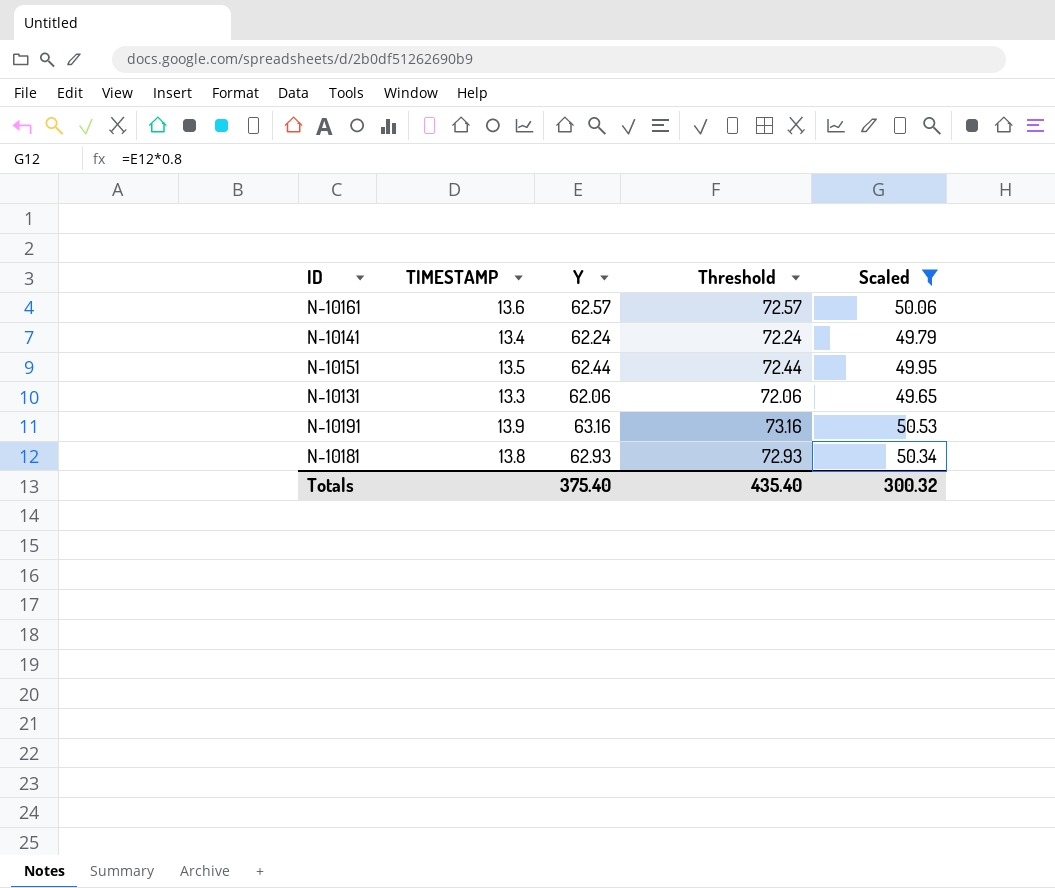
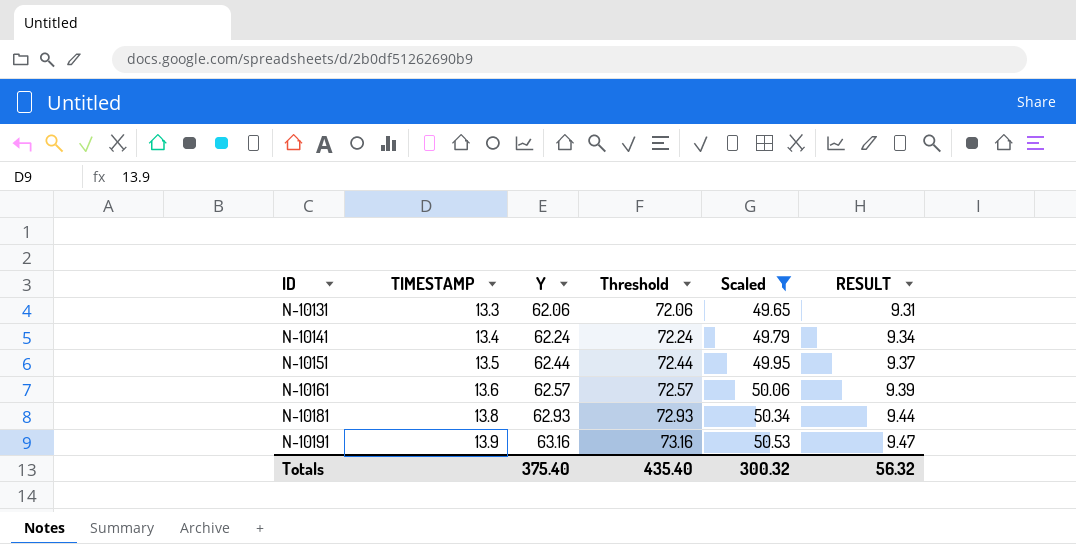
row order: none -> ID ascending
column RESULT | formula: none -> [Y] * 0.15

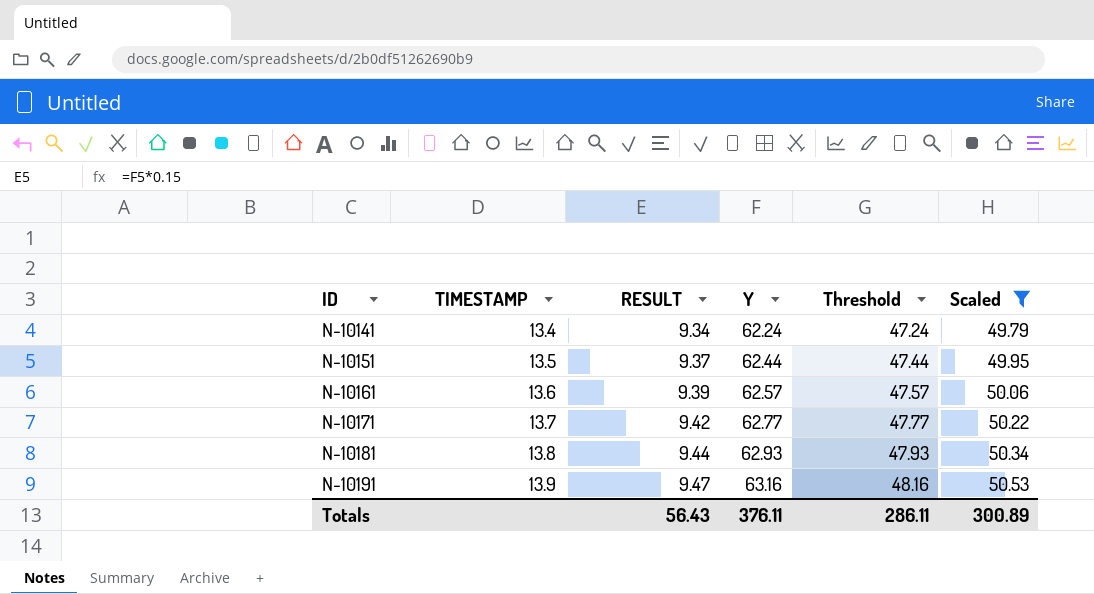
column RESULT | position: 6 -> 3
column Threshold | formula: [Y] + 10 -> [Y] - 15
row N-10131: 13.3 | 62.06 | 72.06 | 49.65 | 9.31 -> none
row N-10171: none -> 13.7 | 9.42 | 62.77 | 47.77 | 50.22
Totals | RESULT: 56.32 -> 56.43
Totals | Y: 375.40 -> 376.11
Totals | Threshold: 435.40 -> 286.11
Totals | Scaled: 300.32 -> 300.89

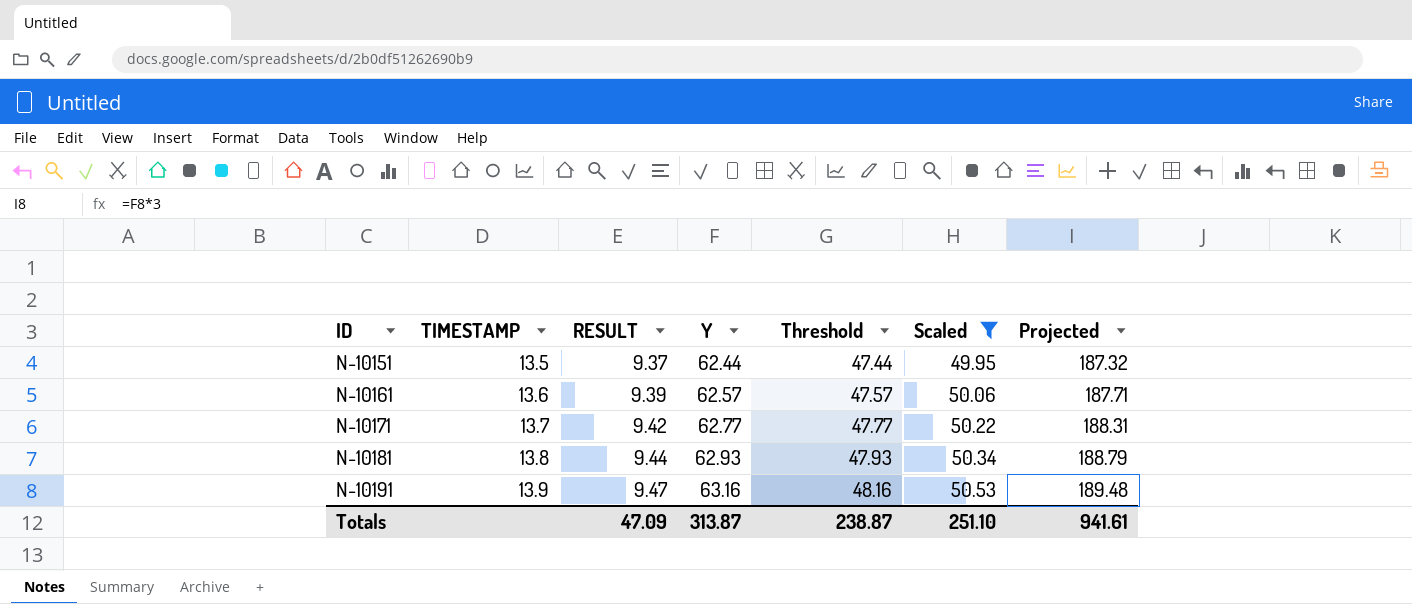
column Projected | formula: none -> [Y] * 3
row N-10141: 13.4 | 9.34 | 62.24 | 47.24 | 49.79 -> none
Totals | RESULT: 56.43 -> 47.09
Totals | Y: 376.11 -> 313.87
Totals | Threshold: 286.11 -> 238.87
Totals | Scaled: 300.89 -> 251.10

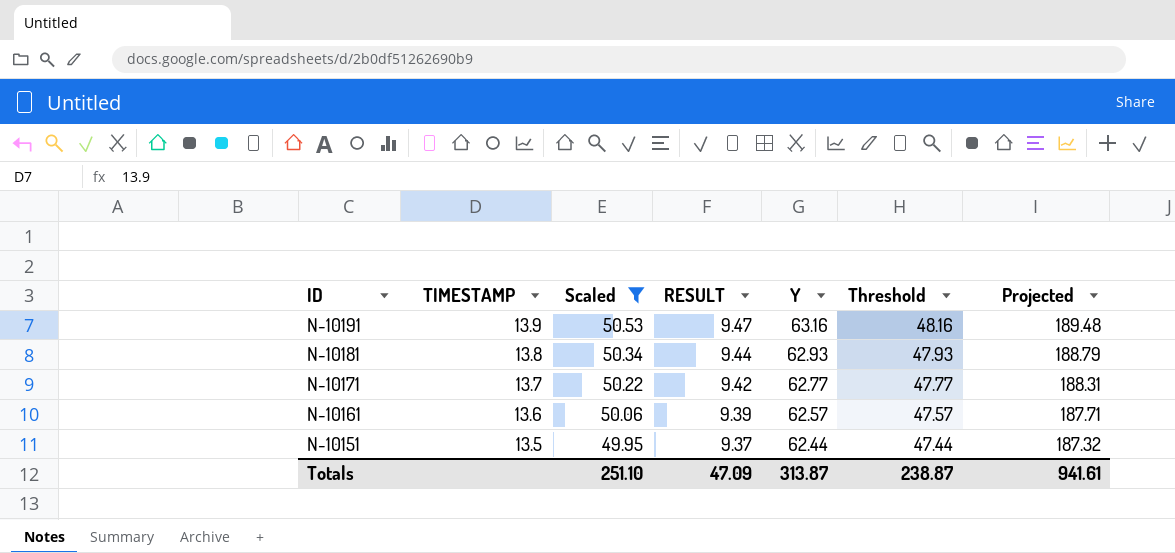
row order: ID ascending -> ID descending
column Scaled | position: 6 -> 3

